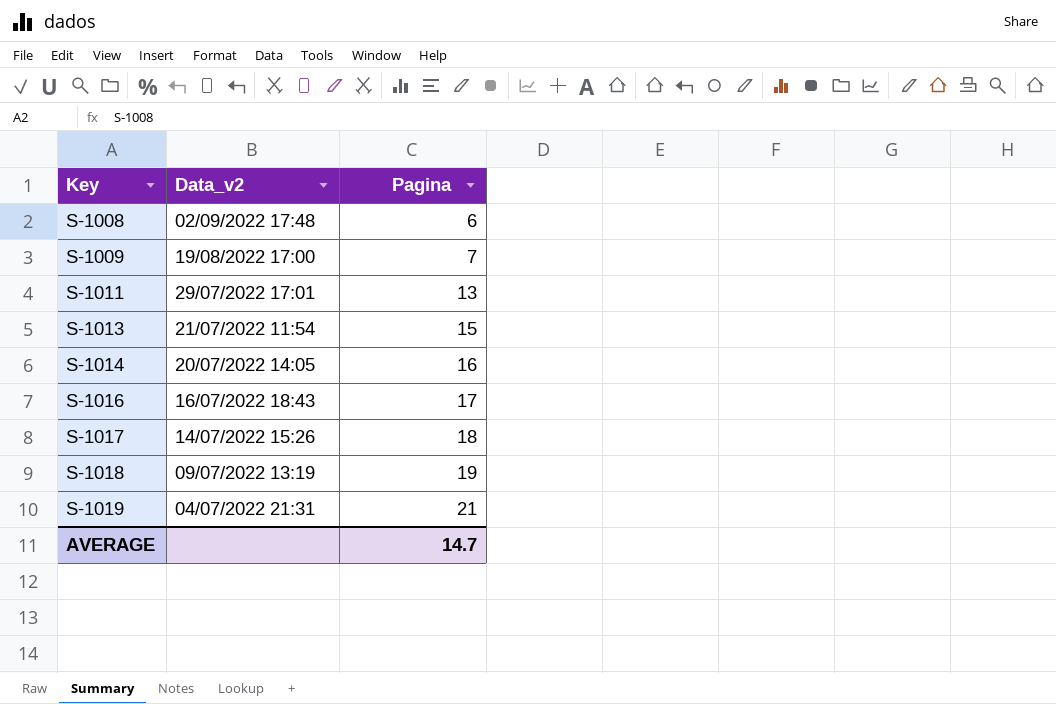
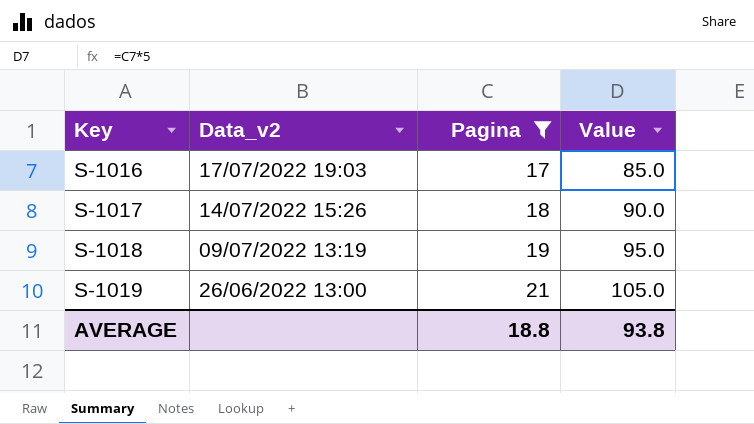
filter: none -> Pagina >= 17
column Value | formula: none -> [Pagina] * 5
S-1016 | Data_v2: 16/07/2022 18:43 -> 17/07/2022 19:03
S-1019 | Data_v2: 04/07/2022 21:31 -> 26/06/2022 13:00
AVERAGE | Pagina: 14.7 -> 18.8

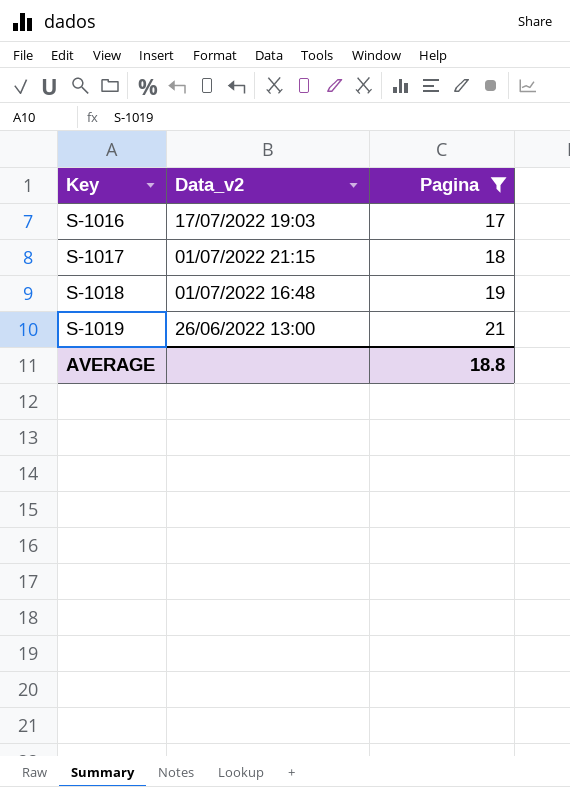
column Value | formula: [Pagina] * 5 -> none
S-1017 | Data_v2: 14/07/2022 15:26 -> 01/07/2022 21:15
S-1018 | Data_v2: 09/07/2022 13:19 -> 01/07/2022 16:48

